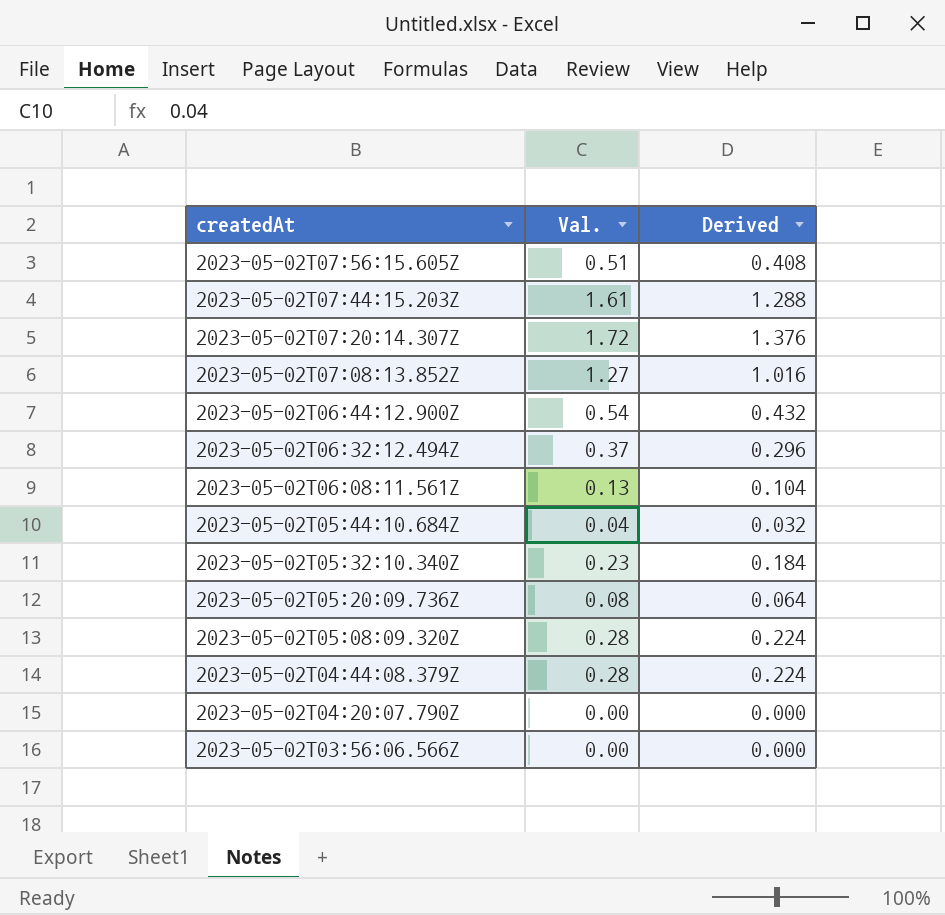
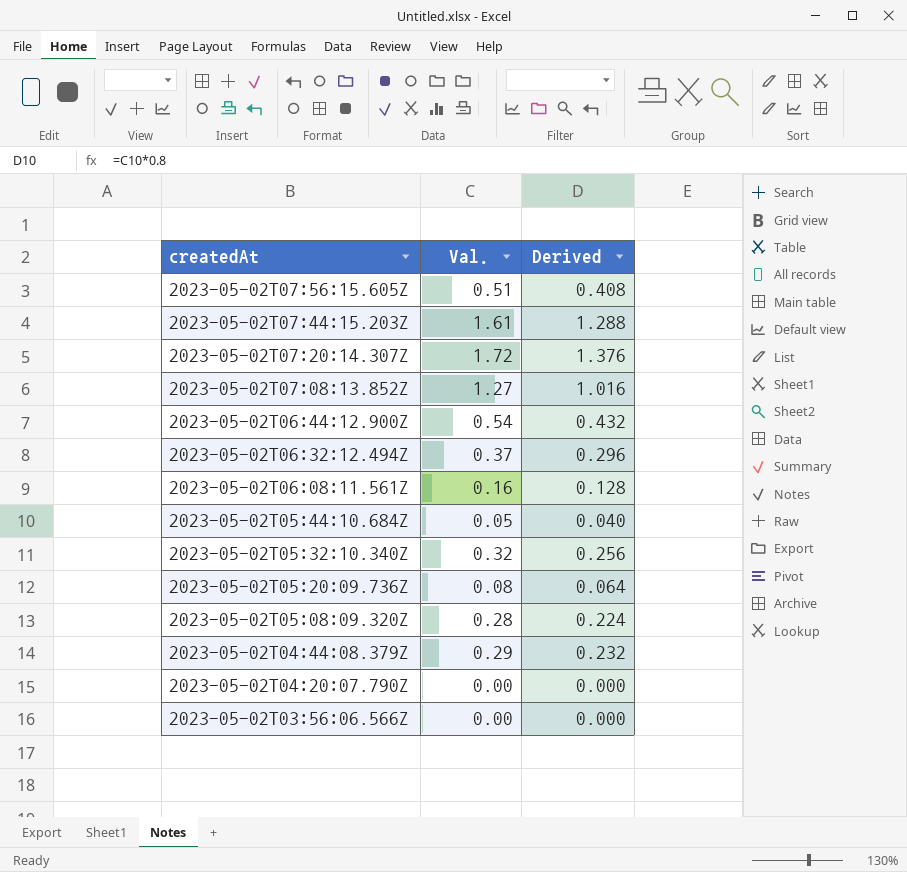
2023-05-02T06:08:11.561Z | Val.: 0.13 -> 0.16
2023-05-02T06:08:11.561Z | Derived: 0.104 -> 0.128
2023-05-02T05:44:10.684Z | Val.: 0.04 -> 0.05
2023-05-02T05:44:10.684Z | Derived: 0.032 -> 0.040
2023-05-02T05:32:10.340Z | Val.: 0.23 -> 0.32
2023-05-02T05:32:10.340Z | Derived: 0.184 -> 0.256
2023-05-02T04:44:08.379Z | Val.: 0.28 -> 0.29
2023-05-02T04:44:08.379Z | Derived: 0.224 -> 0.232

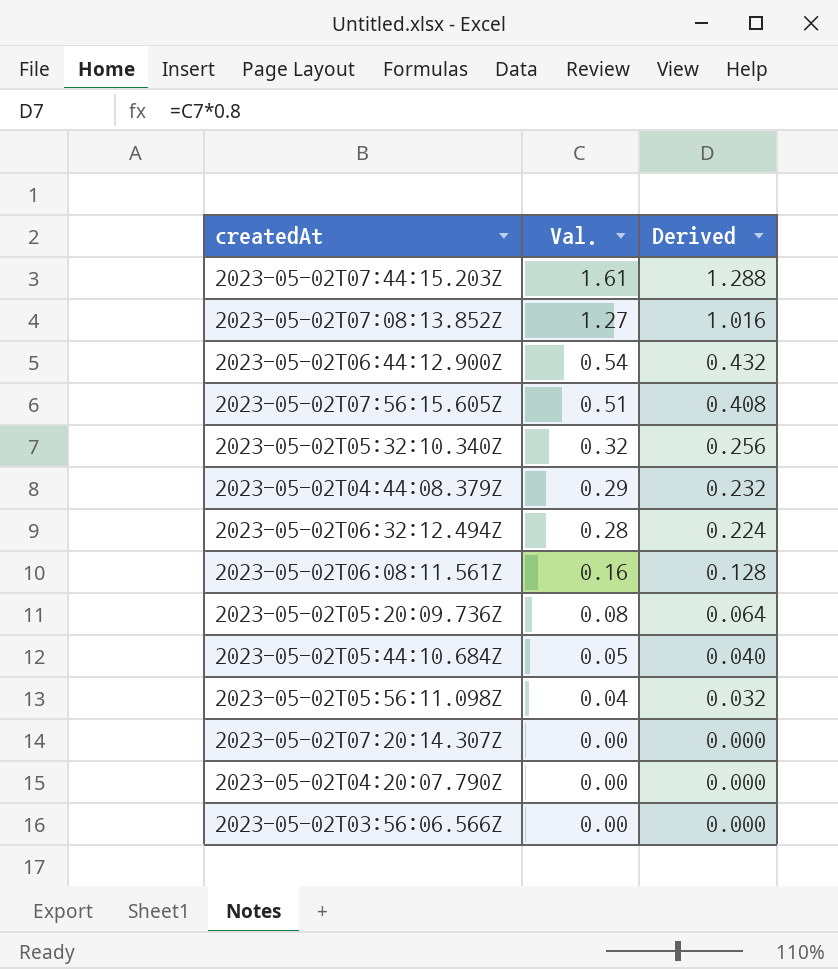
row order: createdAt descending -> Val. descending
row 2023-05-02T05:08:09.320Z: 0.28 | 0.224 -> none
2023-05-02T06:32:12.494Z | Val.: 0.37 -> 0.28
2023-05-02T06:32:12.494Z | Derived: 0.296 -> 0.224
row 2023-05-02T05:56:11.098Z: none -> 0.04 | 0.032
2023-05-02T07:20:14.307Z | Val.: 1.72 -> 0.00
2023-05-02T07:20:14.307Z | Derived: 1.376 -> 0.000

